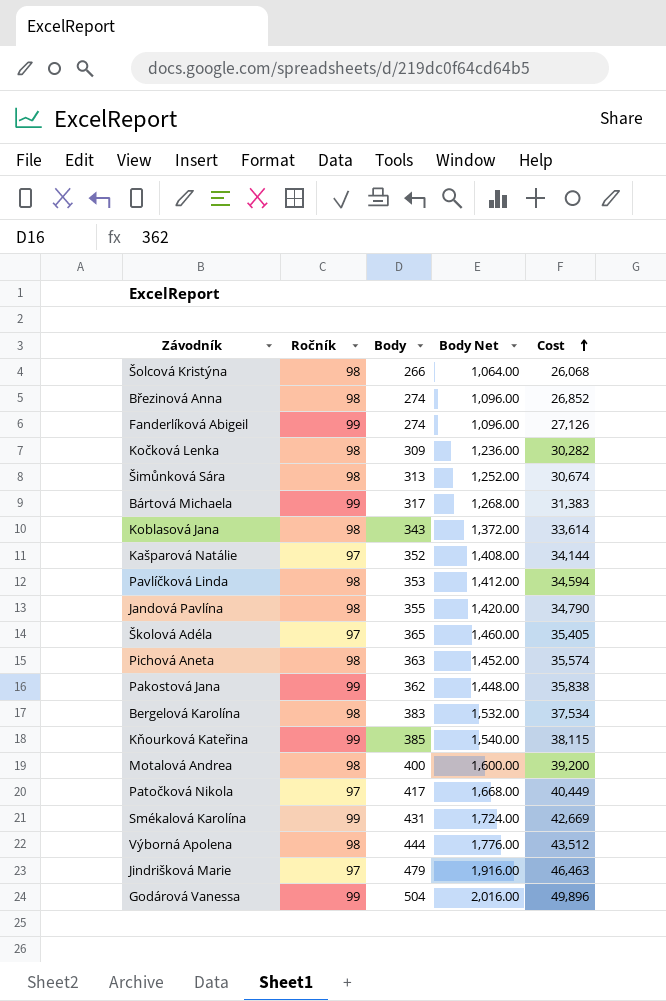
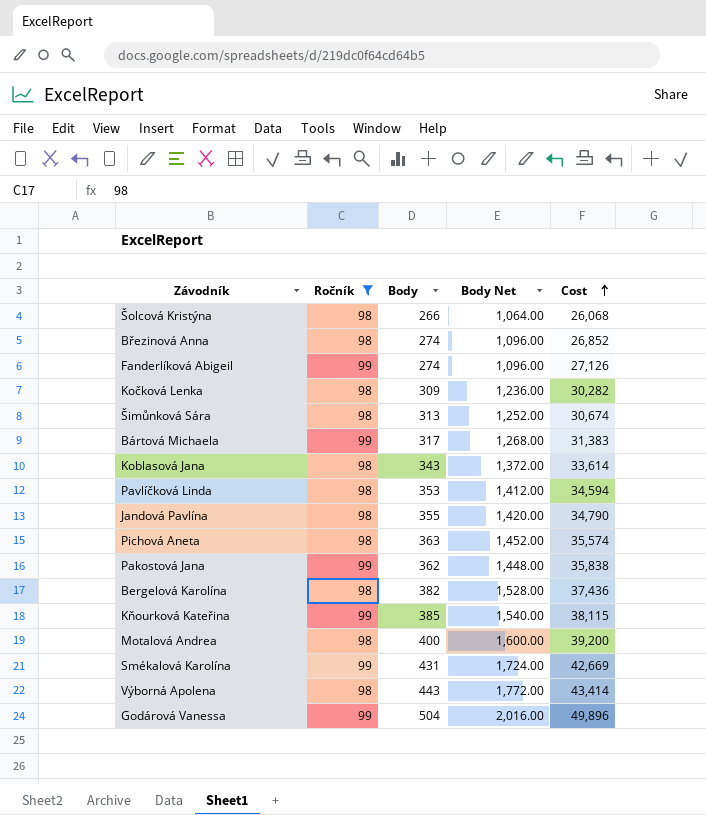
filter: none -> Ročník != 97
Bergelová Karolína | Body: 383 -> 382
Bergelová Karolína | Body Net: 1,532.00 -> 1,528.00
Bergelová Karolína | Cost: 37,534 -> 37,436
Výborná Apolena | Body: 444 -> 443
Výborná Apolena | Body Net: 1,776.00 -> 1,772.00
Výborná Apolena | Cost: 43,512 -> 43,414

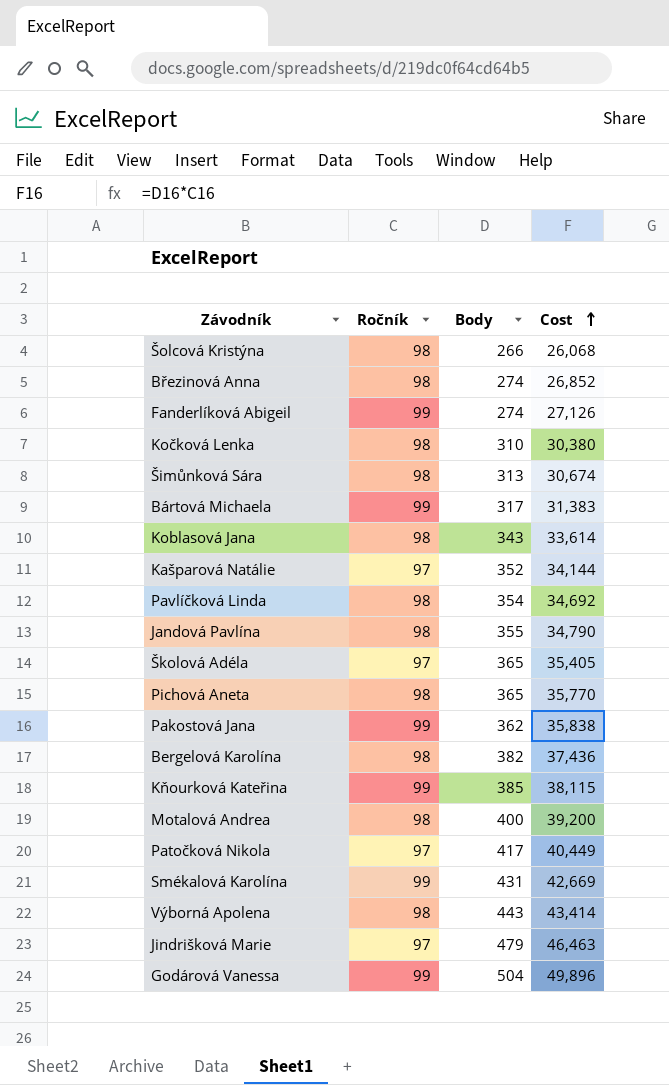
filter: Ročník != 97 -> none
column Body Net | formula: [Body] * 4 -> none
Kočková Lenka | Body: 309 -> 310
Kočková Lenka | Cost: 30,282 -> 30,380
Pavlíčková Linda | Body: 353 -> 354
Pavlíčková Linda | Cost: 34,594 -> 34,692
Pichová Aneta | Body: 363 -> 365
Pichová Aneta | Cost: 35,574 -> 35,770

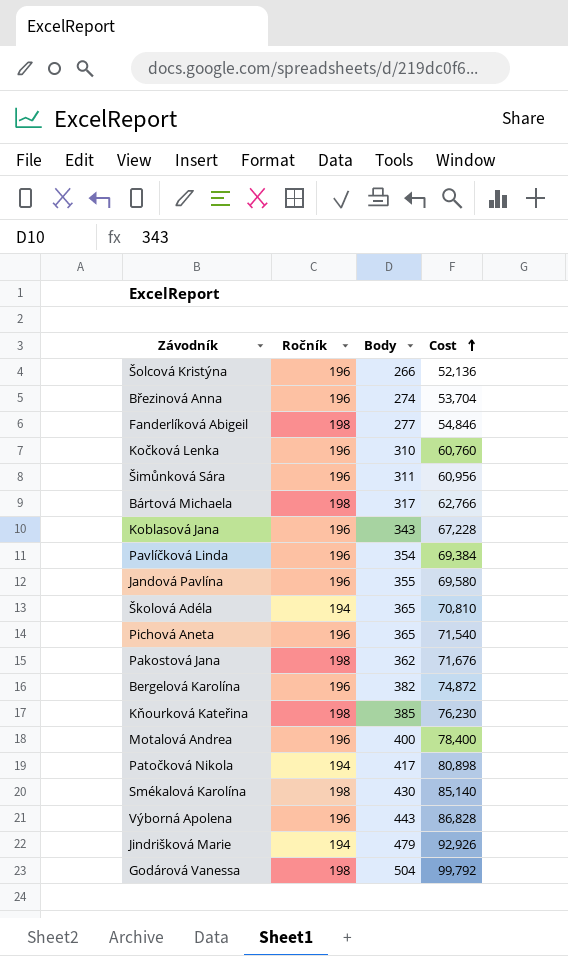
row Kašparová Natálie: 97 | 352 | 34,144 -> none
Šolcová Kristýna | Ročník: 98 -> 196
Šolcová Kristýna | Cost: 26,068 -> 52,136
Březinová Anna | Ročník: 98 -> 196
Březinová Anna | Cost: 26,852 -> 53,704
Fanderlíková Abigeil | Ročník: 99 -> 198
Fanderlíková Abigeil | Body: 274 -> 277
Fanderlíková Abigeil | Cost: 27,126 -> 54,846
Kočková Lenka | Ročník: 98 -> 196
Kočková Lenka | Cost: 30,380 -> 60,760
Šimůnková Sára | Ročník: 98 -> 196
Šimůnková Sára | Body: 313 -> 311
Šimůnková Sára | Cost: 30,674 -> 60,956
Bártová Michaela | Ročník: 99 -> 198
Bártová Michaela | Cost: 31,383 -> 62,766
Koblasová Jana | Ročník: 98 -> 196
Koblasová Jana | Cost: 33,614 -> 67,228
Pavlíčková Linda | Ročník: 98 -> 196
Pavlíčková Linda | Cost: 34,692 -> 69,384
Jandová Pavlína | Ročník: 98 -> 196
Jandová Pavlína | Cost: 34,790 -> 69,580
Školová Adéla | Ročník: 97 -> 194
Školová Adéla | Cost: 35,405 -> 70,810
Pichová Aneta | Ročník: 98 -> 196
Pichová Aneta | Cost: 35,770 -> 71,540
Pakostová Jana | Ročník: 99 -> 198
Pakostová Jana | Cost: 35,838 -> 71,676
Bergelová Karolína | Ročník: 98 -> 196
Bergelová Karolína | Cost: 37,436 -> 74,872
Kňourková Kateřina | Ročník: 99 -> 198
Kňourková Kateřina | Cost: 38,115 -> 76,230
Motalová Andrea | Ročník: 98 -> 196
Motalová Andrea | Cost: 39,200 -> 78,400
Patočková Nikola | Ročník: 97 -> 194
Patočková Nikola | Cost: 40,449 -> 80,898
Smékalová Karolína | Ročník: 99 -> 198
Smékalová Karolína | Body: 431 -> 430
Smékalová Karolína | Cost: 42,669 -> 85,140
Výborná Apolena | Ročník: 98 -> 196
Výborná Apolena | Cost: 43,414 -> 86,828
Jindrišková Marie | Ročník: 97 -> 194
Jindrišková Marie | Cost: 46,463 -> 92,926
Godárová Vanessa | Ročník: 99 -> 198
Godárová Vanessa | Cost: 49,896 -> 99,792

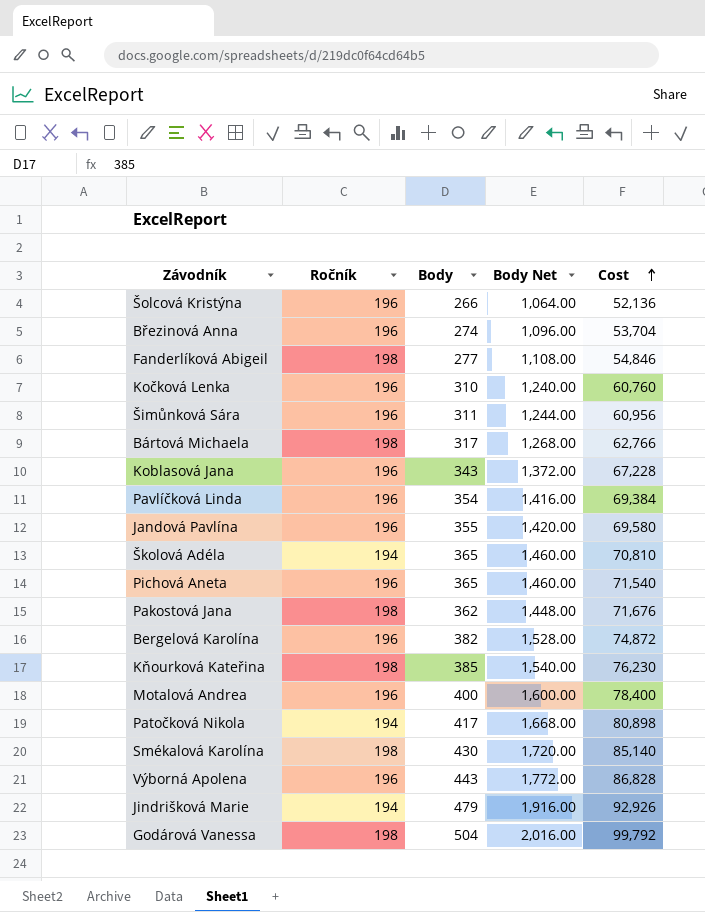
column Body Net | formula: none -> [Body] * 4

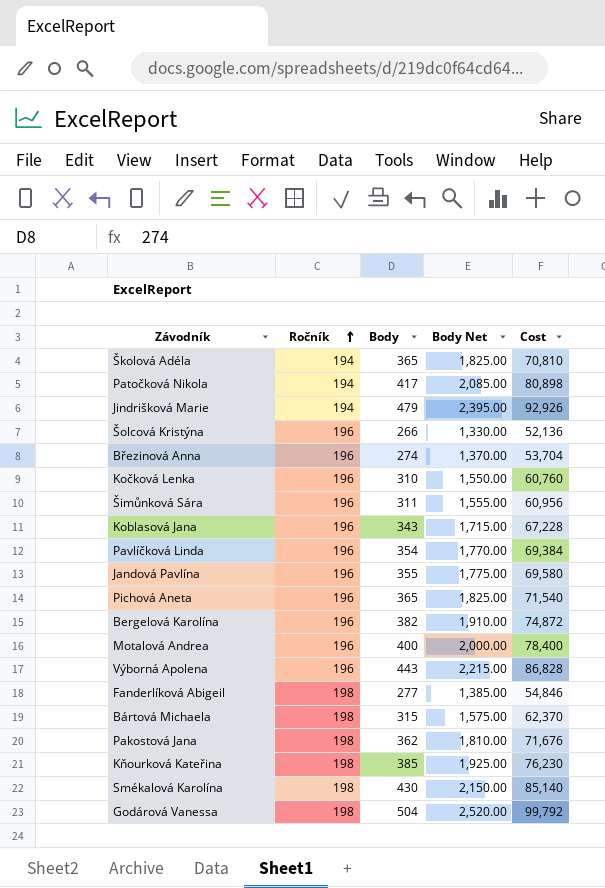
row order: Cost ascending -> Ročník ascending
column Body Net | formula: [Body] * 4 -> [Body] * 5
Bártová Michaela | Body: 317 -> 315
Bártová Michaela | Cost: 62,766 -> 62,370

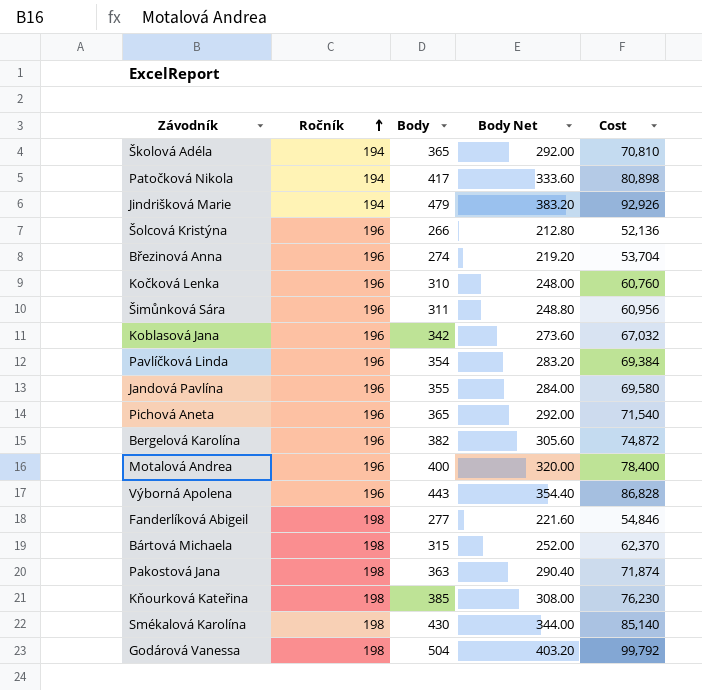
column Body Net | formula: [Body] * 5 -> [Body] * 0.8
Koblasová Jana | Body: 343 -> 342
Koblasová Jana | Cost: 67,228 -> 67,032
Pakostová Jana | Body: 362 -> 363
Pakostová Jana | Cost: 71,676 -> 71,874

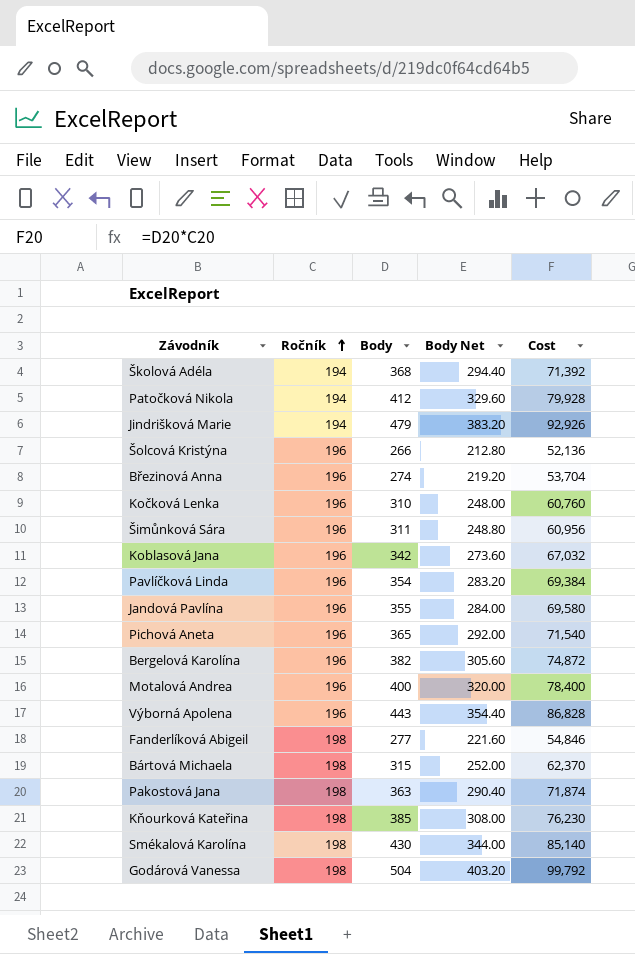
Školová Adéla | Body: 365 -> 368
Školová Adéla | Body Net: 292.00 -> 294.40
Školová Adéla | Cost: 70,810 -> 71,392
Patočková Nikola | Body: 417 -> 412
Patočková Nikola | Body Net: 333.60 -> 329.60
Patočková Nikola | Cost: 80,898 -> 79,928

